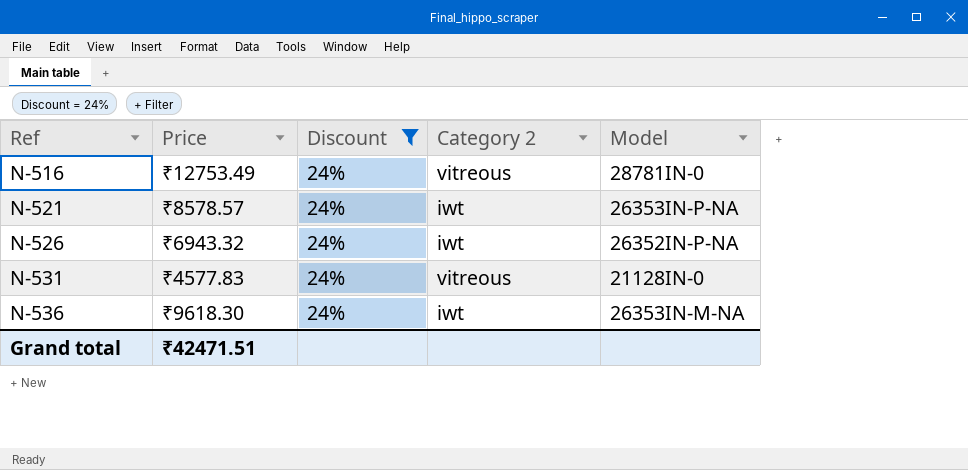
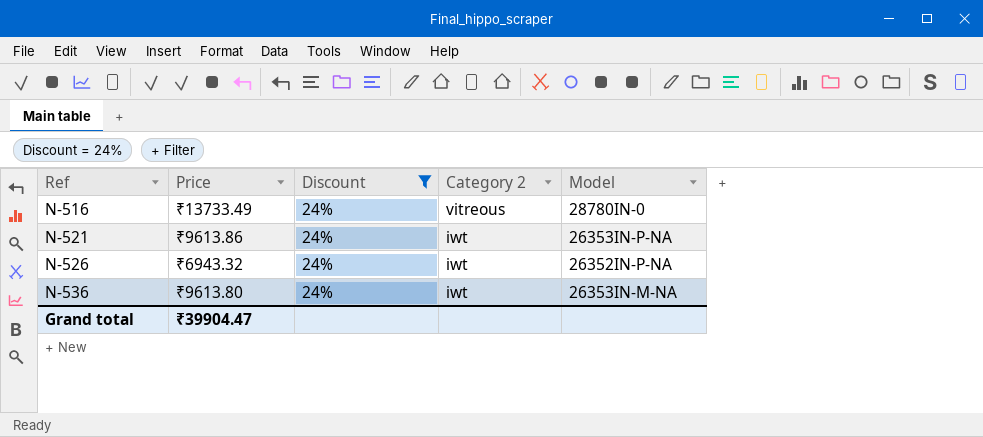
row N-531: ₹4577.83 | 24% | vitreous | 21128IN-0 -> none
N-516 | Price: ₹12753.49 -> ₹13733.49
N-516 | Model: 28781IN-0 -> 28780IN-0
N-521 | Price: ₹8578.57 -> ₹9613.86
N-536 | Price: ₹9618.30 -> ₹9613.80
Grand total | Price: ₹42471.51 -> ₹39904.47

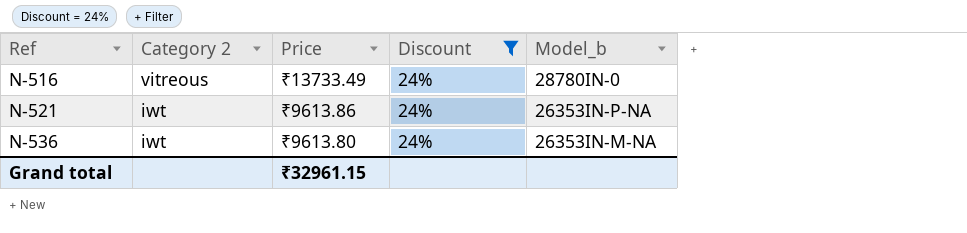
column Category 2 | position: 4 -> 2
column name: Model -> Model_b
row N-526: ₹6943.32 | 24% | iwt | 26352IN-P-NA -> none
Grand total | Price: ₹39904.47 -> ₹32961.15

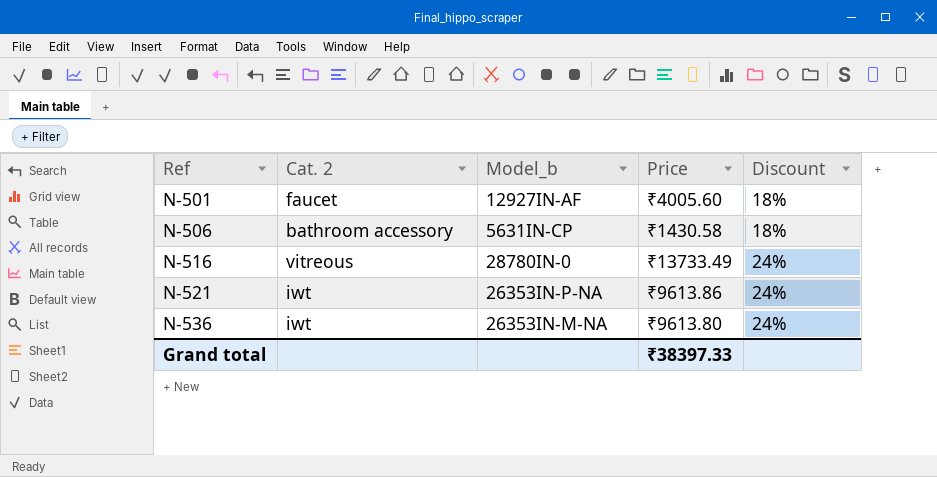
filter: Discount = 24% -> none
column name: Category 2 -> Cat. 2
column Model_b | position: 5 -> 3
Grand total | Price: ₹32961.15 -> ₹38397.33

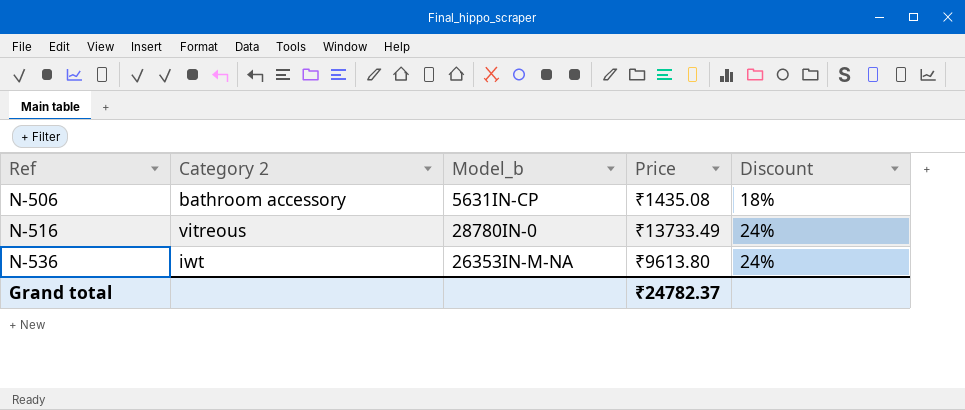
column name: Cat. 2 -> Category 2
row N-501: faucet | 12927IN-AF | ₹4005.60 | 18% -> none
row N-521: iwt | 26353IN-P-NA | ₹9613.86 | 24% -> none
N-506 | Price: ₹1430.58 -> ₹1435.08
Grand total | Price: ₹38397.33 -> ₹24782.37

